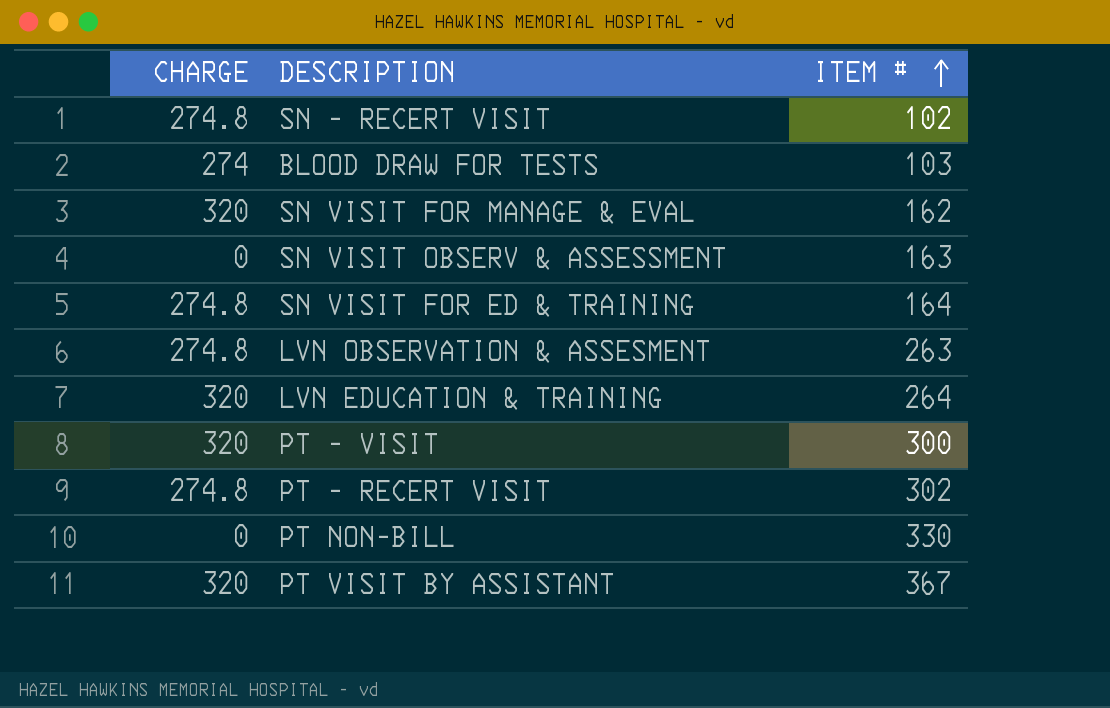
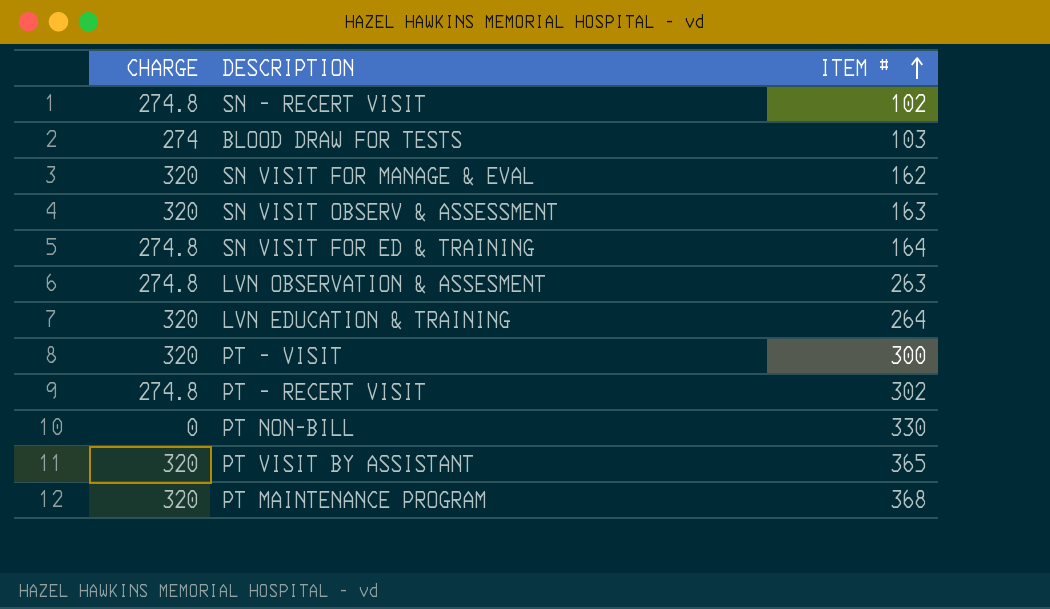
SN VISIT OBSERV & ASSESSMENT | CHARGE: 0 -> 320
PT VISIT BY ASSISTANT | ITEM #: 367 -> 365
row PT MAINTENANCE PROGRAM: none -> 320 | 368

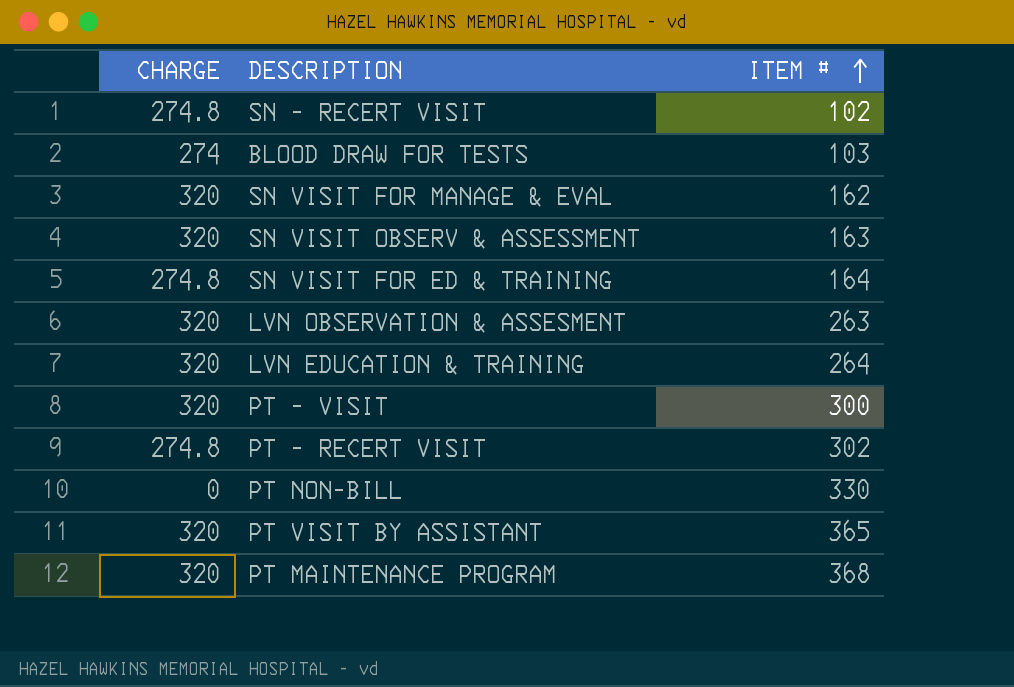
LVN OBSERVATION & ASSESMENT | CHARGE: 274.8 -> 320

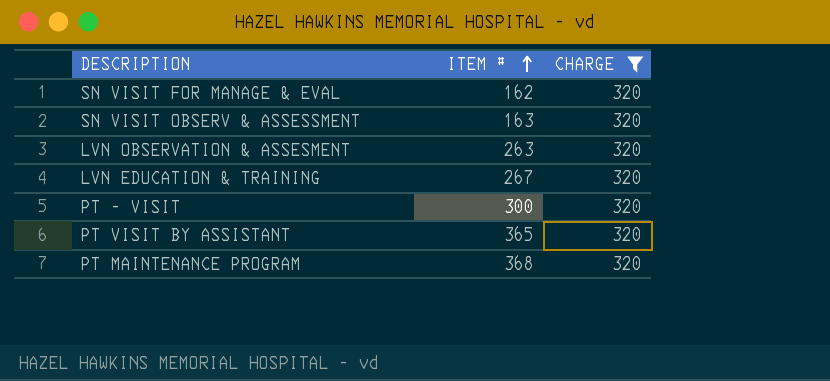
filter: none -> CHARGE = 320
column CHARGE | position: 1 -> 3
LVN EDUCATION & TRAINING | ITEM #: 264 -> 267

